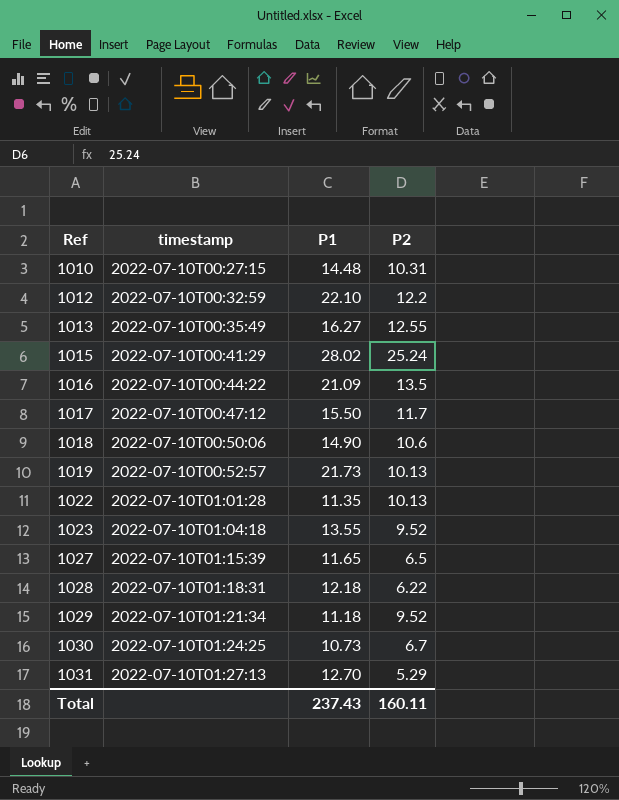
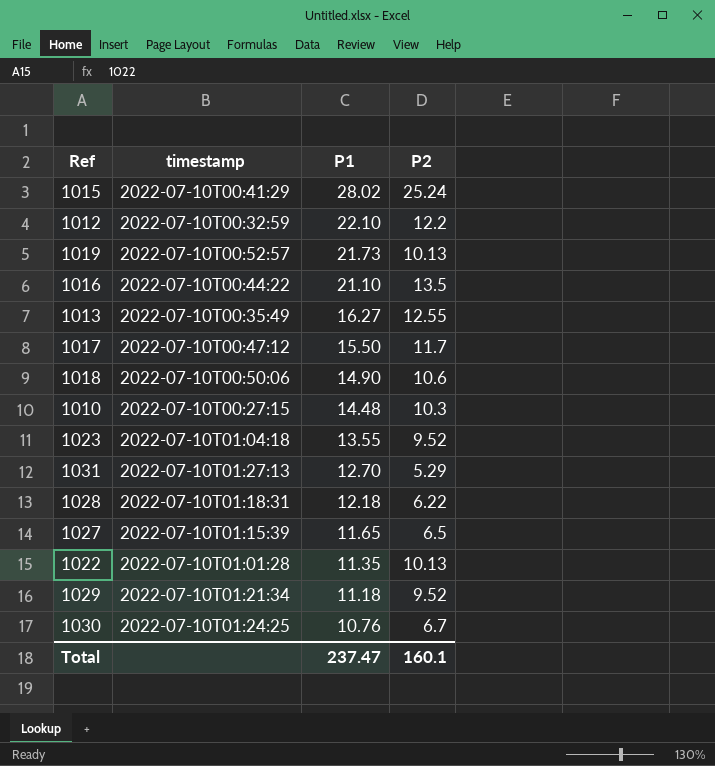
row order: Ref ascending -> P1 descending
1016 | P1: 21.09 -> 21.10
1010 | P2: 10.31 -> 10.3
1030 | P1: 10.73 -> 10.76
Total | P1: 237.43 -> 237.47
Total | P2: 160.11 -> 160.1

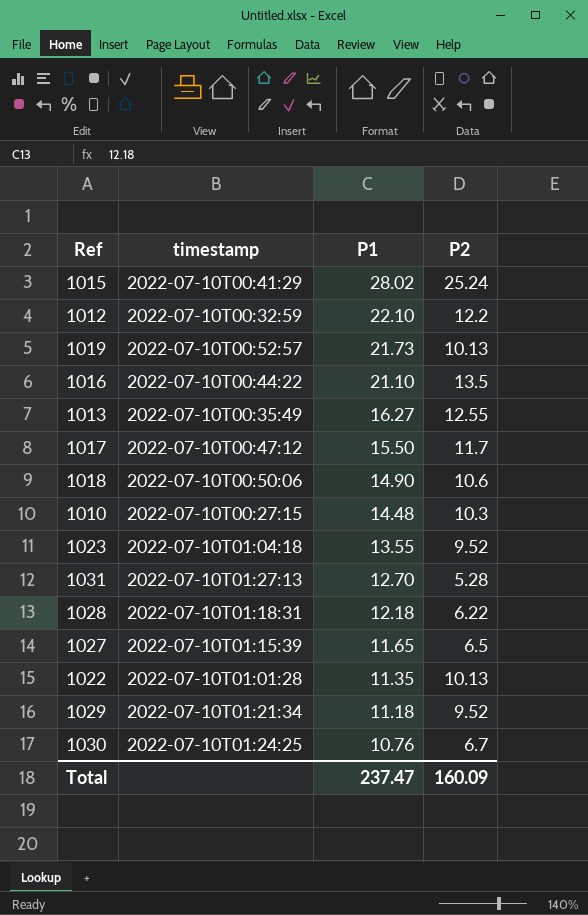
1031 | P2: 5.29 -> 5.28
Total | P2: 160.1 -> 160.09

